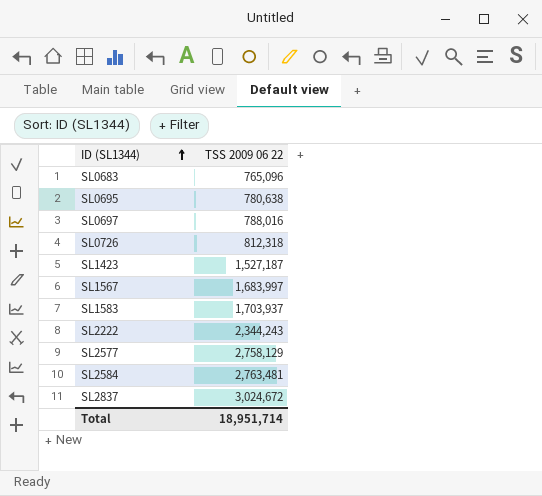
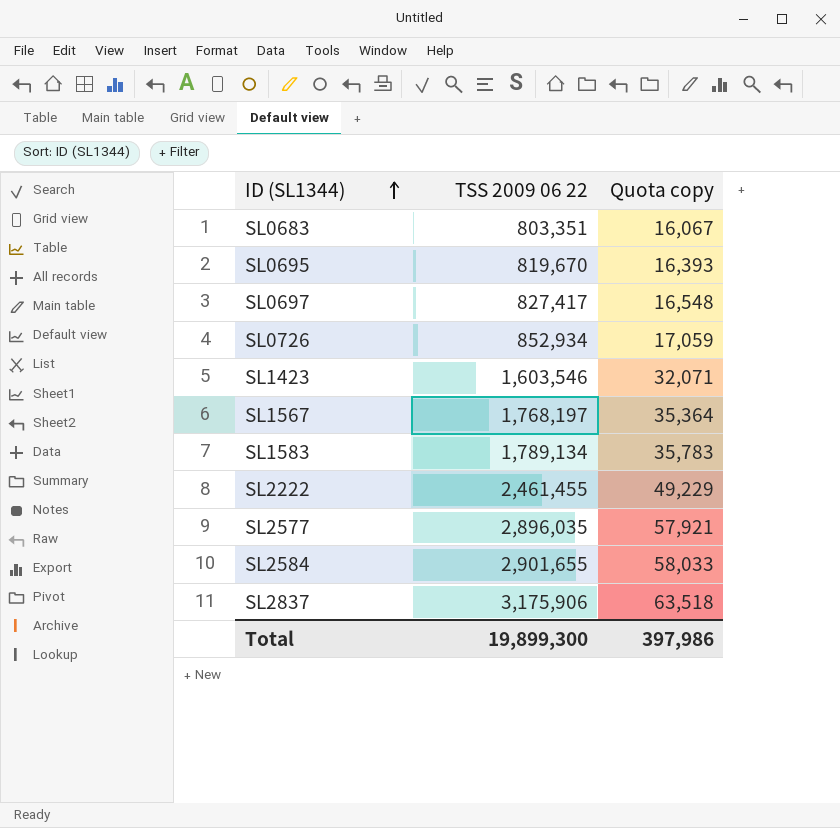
column Quota copy | formula: none -> [TSS 2009 06 22] * 0.02
SL0683 | TSS 2009 06 22: 765,096 -> 803,351
SL0695 | TSS 2009 06 22: 780,638 -> 819,670
SL0697 | TSS 2009 06 22: 788,016 -> 827,417
SL0726 | TSS 2009 06 22: 812,318 -> 852,934
SL1423 | TSS 2009 06 22: 1,527,187 -> 1,603,546
SL1567 | TSS 2009 06 22: 1,683,997 -> 1,768,197
SL1583 | TSS 2009 06 22: 1,703,937 -> 1,789,134
SL2222 | TSS 2009 06 22: 2,344,243 -> 2,461,455
SL2577 | TSS 2009 06 22: 2,758,129 -> 2,896,035
SL2584 | TSS 2009 06 22: 2,763,481 -> 2,901,655
SL2837 | TSS 2009 06 22: 3,024,672 -> 3,175,906
Total | TSS 2009 06 22: 18,951,714 -> 19,899,300

